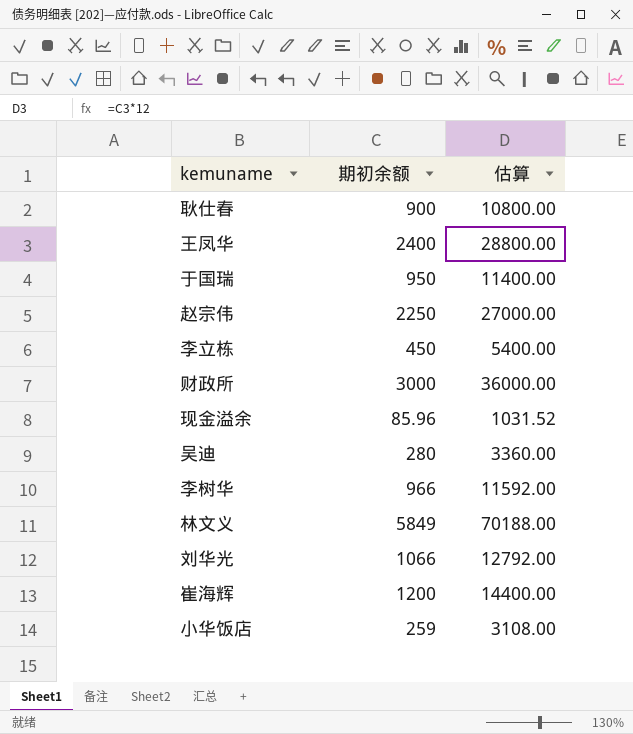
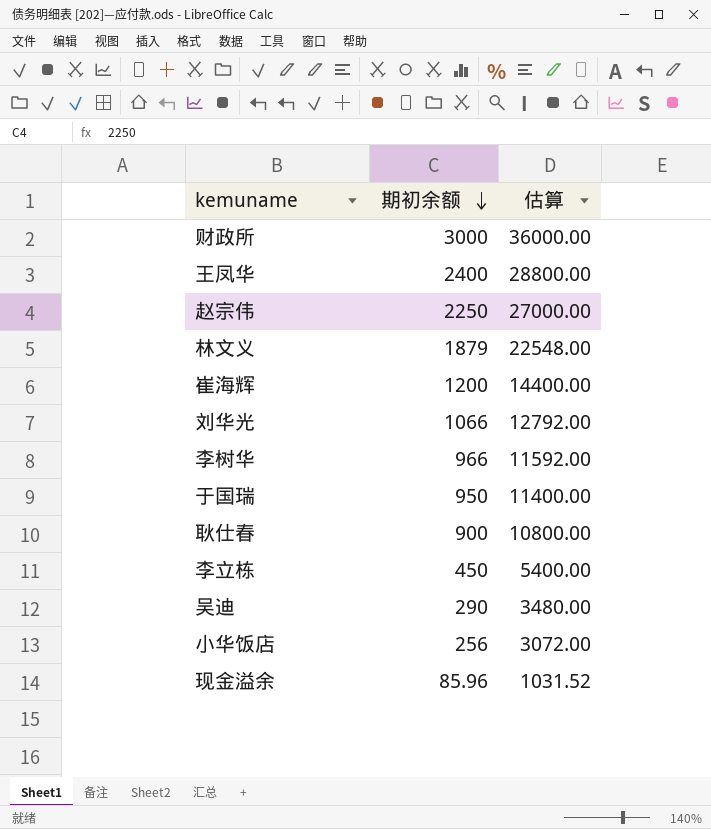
row order: none -> 期初余额 descending
林文义 | 期初余额: 5849 -> 1879
林文义 | 估算: 70188.00 -> 22548.00
吴迪 | 期初余额: 280 -> 290
吴迪 | 估算: 3360.00 -> 3480.00
小华饭店 | 期初余额: 259 -> 256
小华饭店 | 估算: 3108.00 -> 3072.00

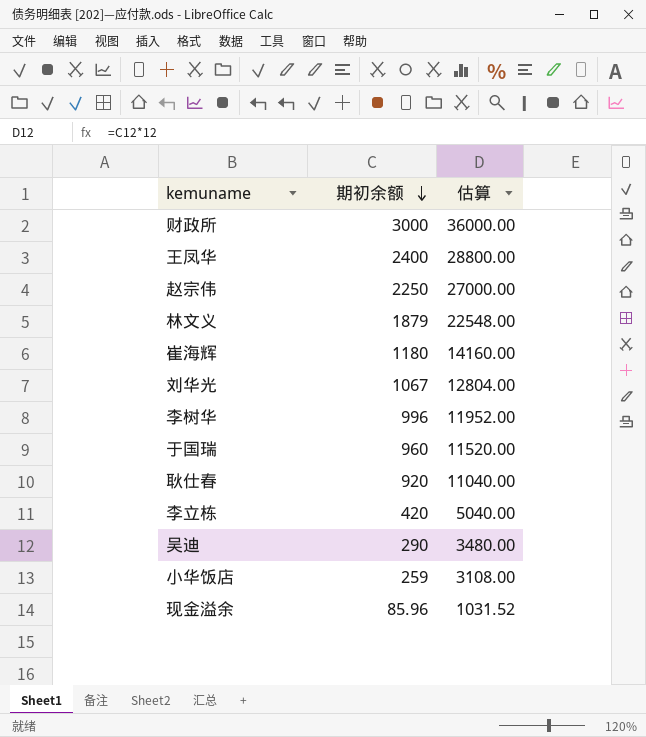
崔海辉 | 期初余额: 1200 -> 1180
崔海辉 | 估算: 14400.00 -> 14160.00
刘华光 | 期初余额: 1066 -> 1067
刘华光 | 估算: 12792.00 -> 12804.00
李树华 | 期初余额: 966 -> 996
李树华 | 估算: 11592.00 -> 11952.00
于国瑞 | 期初余额: 950 -> 960
于国瑞 | 估算: 11400.00 -> 11520.00
耿仕春 | 期初余额: 900 -> 920
耿仕春 | 估算: 10800.00 -> 11040.00
李立栋 | 期初余额: 450 -> 420
李立栋 | 估算: 5400.00 -> 5040.00
小华饭店 | 期初余额: 256 -> 259
小华饭店 | 估算: 3072.00 -> 3108.00

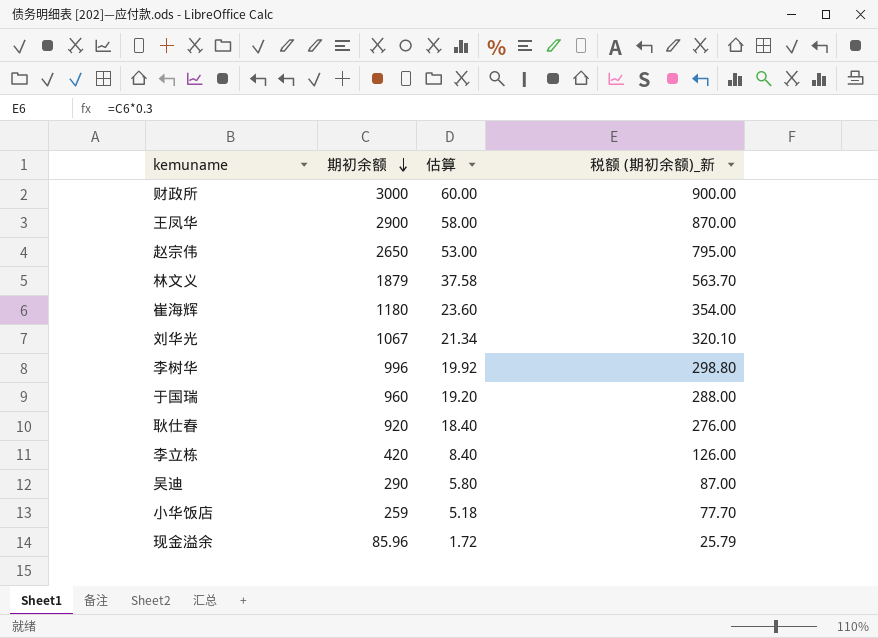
column 估算 | formula: [期初余额] * 12 -> [期初余额] * 0.02
column 税额 (期初余额)_新 | formula: none -> [期初余额] * 0.3
王凤华 | 期初余额: 2400 -> 2900
赵宗伟 | 期初余额: 2250 -> 2650

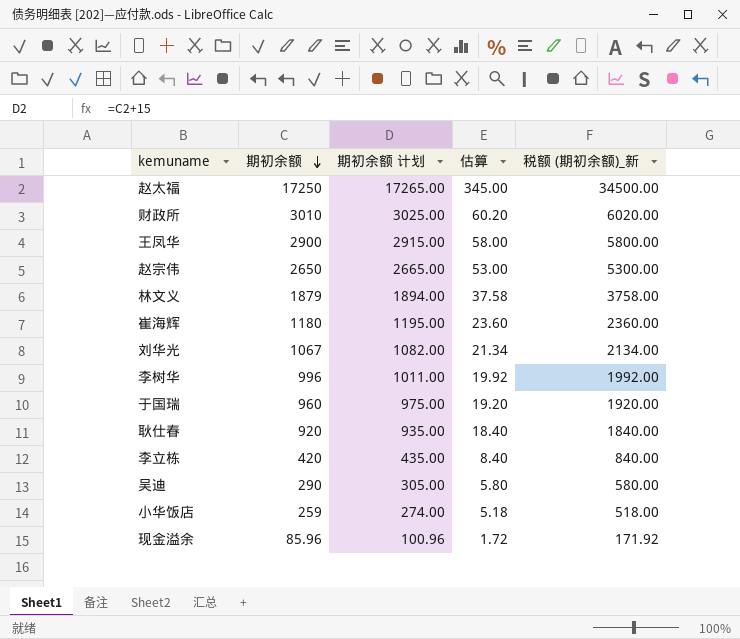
column 期初余额 计划 | formula: none -> [期初余额] + 15
column 税额 (期初余额)_新 | formula: [期初余额] * 0.3 -> [期初余额] * 2
row 赵太福: none -> 17250 | 17265.00 | 345.00 | 34500.00
财政所 | 期初余额: 3000 -> 3010
财政所 | 估算: 60.00 -> 60.20

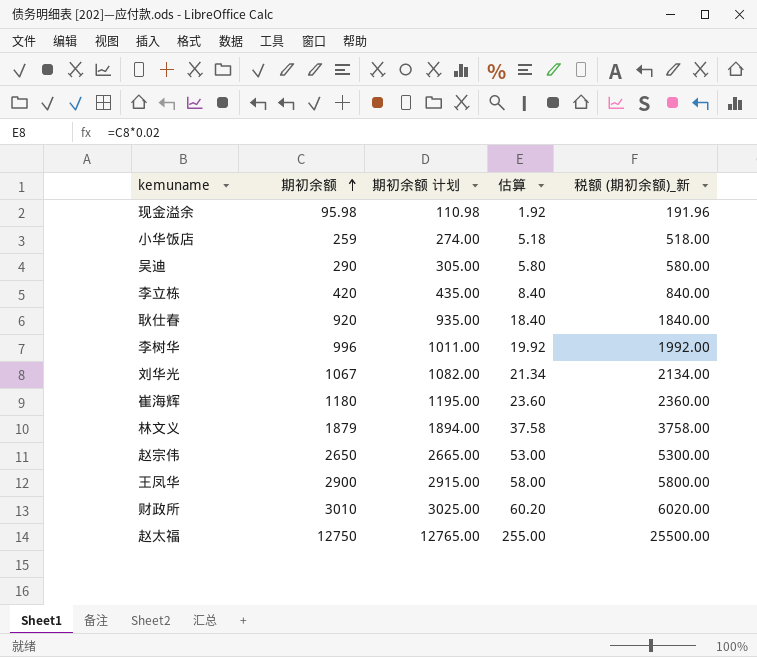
row order: 期初余额 descending -> 期初余额 ascending
row 于国瑞: 960 | 975.00 | 19.20 | 1920.00 -> none
现金溢余 | 期初余额: 85.96 -> 95.98
现金溢余 | 期初余额 计划: 100.96 -> 110.98
现金溢余 | 估算: 1.72 -> 1.92
现金溢余 | 税额 (期初余额)_新: 171.92 -> 191.96
赵太福 | 期初余额: 17250 -> 12750
赵太福 | 期初余额 计划: 17265.00 -> 12765.00
赵太福 | 估算: 345.00 -> 255.00
赵太福 | 税额 (期初余额)_新: 34500.00 -> 25500.00

